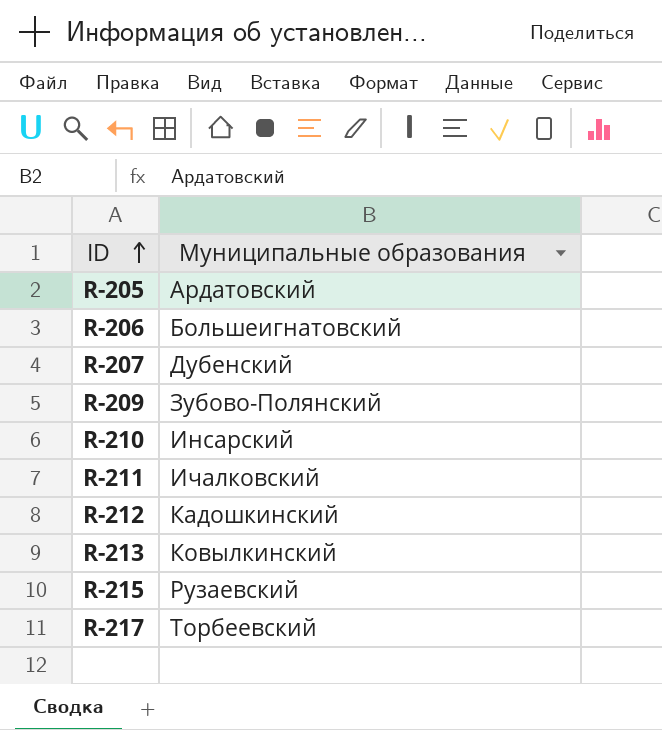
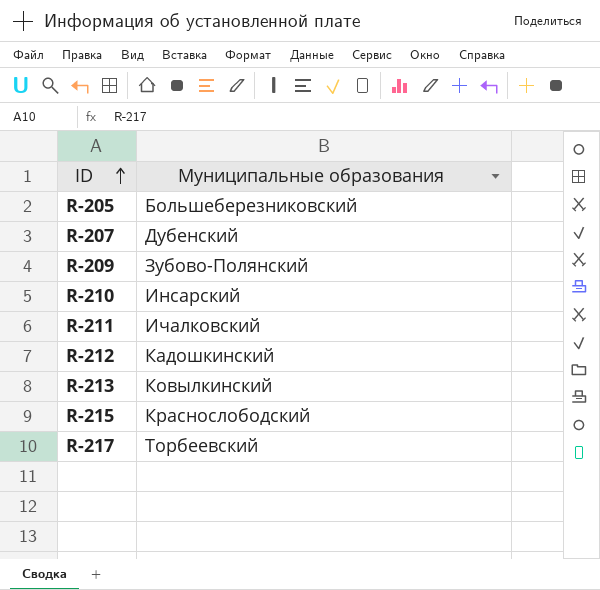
row R-206: Большеигнатовский -> none
R-205 | Муниципальные образования: Ардатовский -> Большеберезниковский
R-215 | Муниципальные образования: Рузаевский -> Краснослободский

